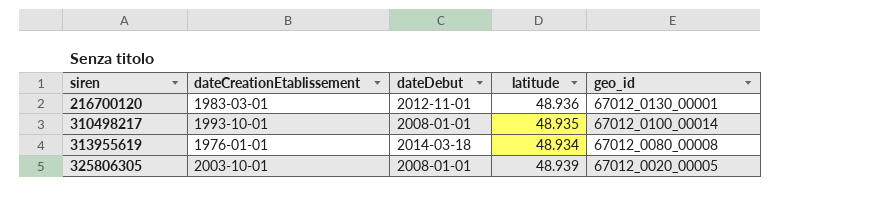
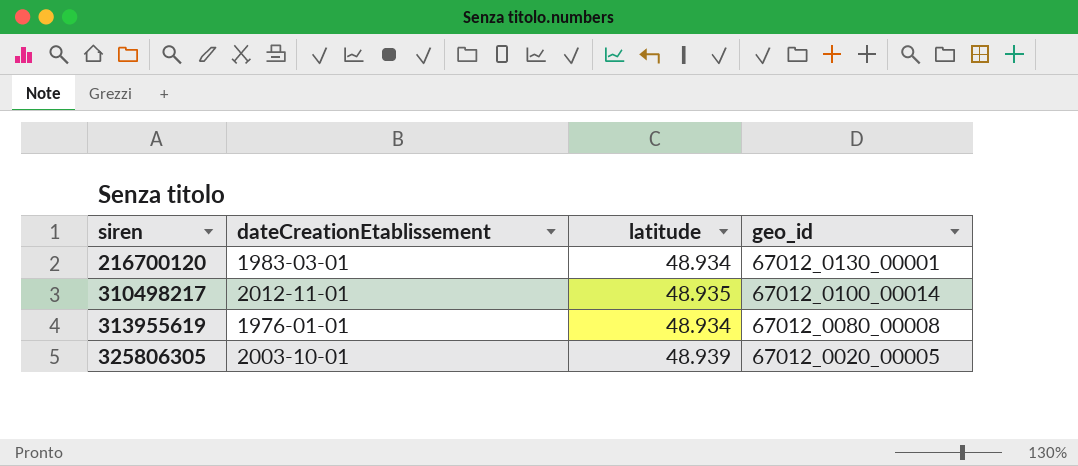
column dateDebut | position: 3 -> none
216700120 | latitude: 48.936 -> 48.934
310498217 | dateCreationEtablissement: 1993-10-01 -> 2012-11-01

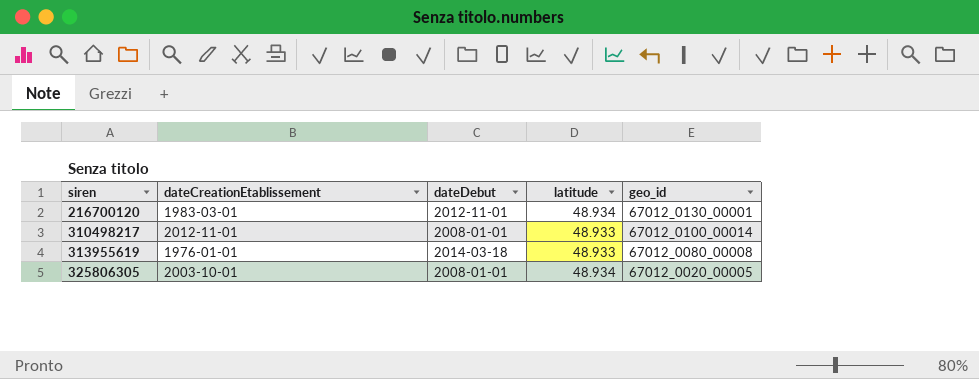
column dateDebut | position: none -> 3
310498217 | latitude: 48.935 -> 48.933
313955619 | latitude: 48.934 -> 48.933
325806305 | latitude: 48.939 -> 48.934

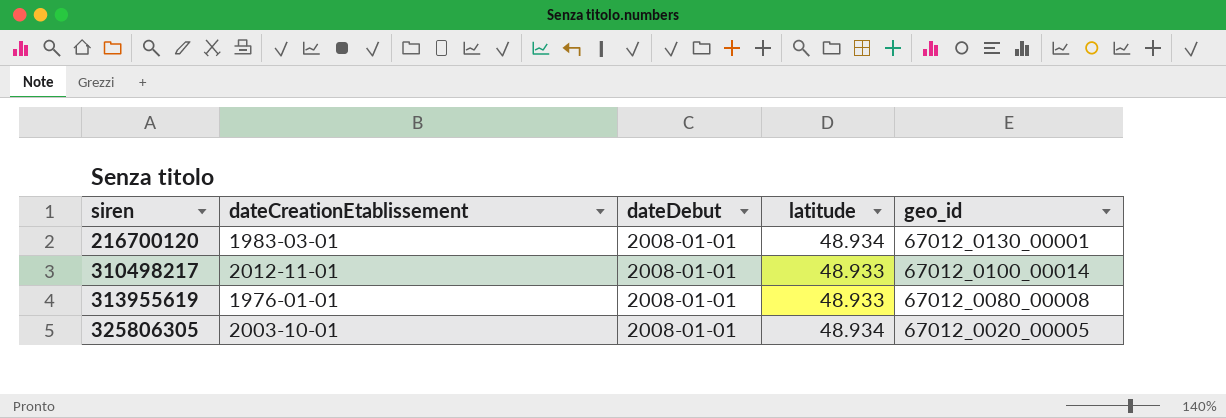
216700120 | dateDebut: 2012-11-01 -> 2008-01-01
313955619 | dateDebut: 2014-03-18 -> 2008-01-01

